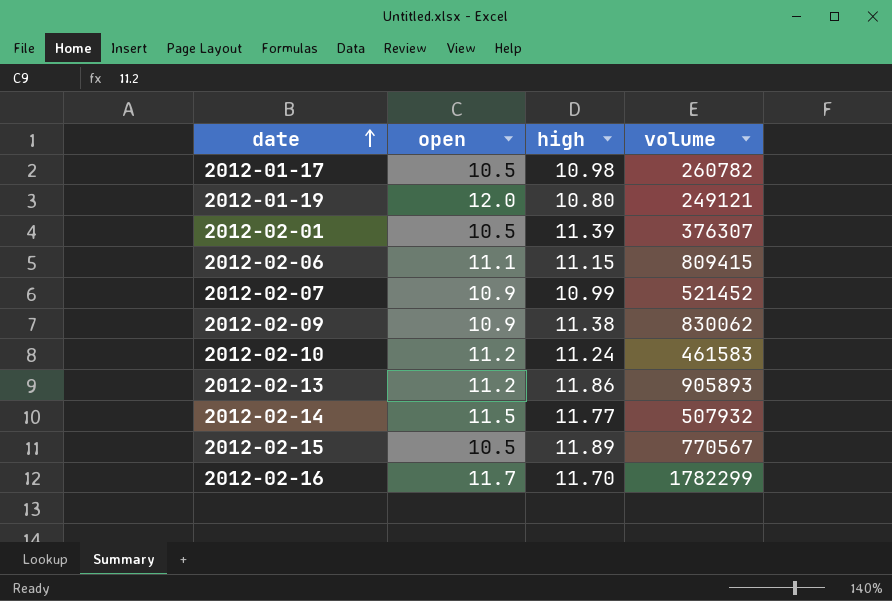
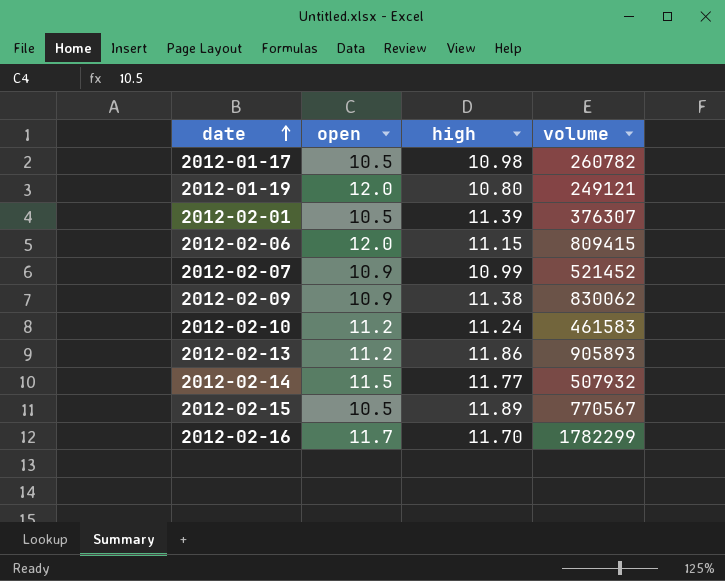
2012-02-06 | open: 11.1 -> 12.0

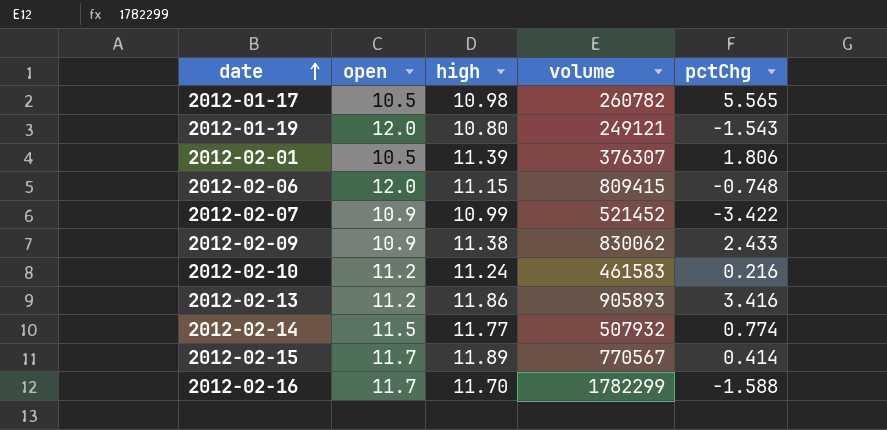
column pctChg | position: none -> 5
2012-02-15 | open: 10.5 -> 11.7

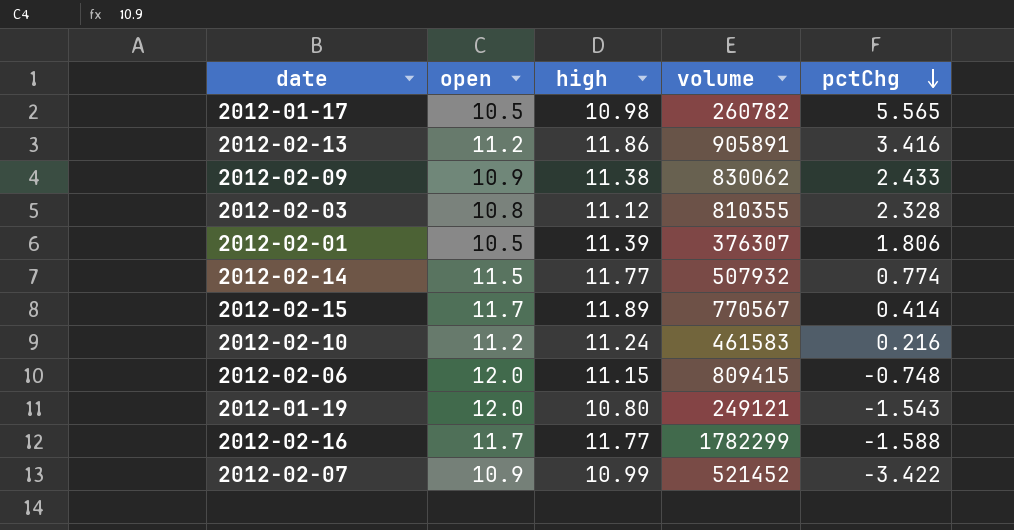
row order: date ascending -> pctChg descending
2012-02-13 | volume: 905893 -> 905891
row 2012-02-03: none -> 10.8 | 11.12 | 810355 | 2.328
2012-02-16 | high: 11.70 -> 11.77

